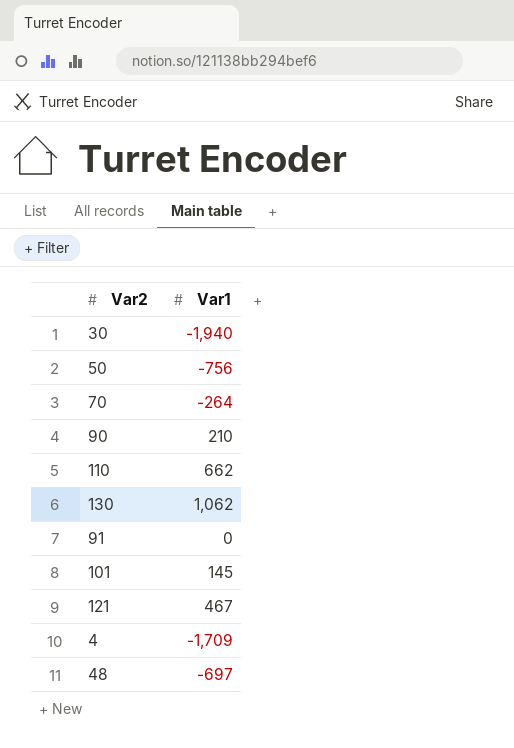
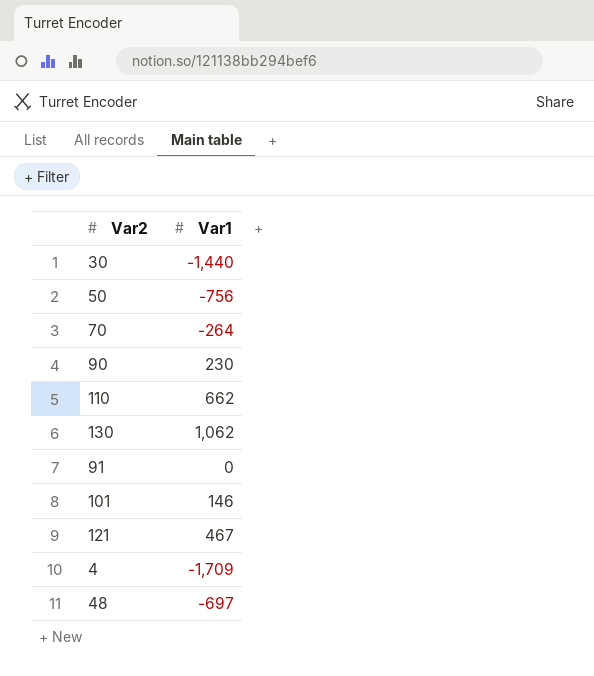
30 | Var1: -1,940 -> -1,440
90 | Var1: 210 -> 230
101 | Var1: 145 -> 146

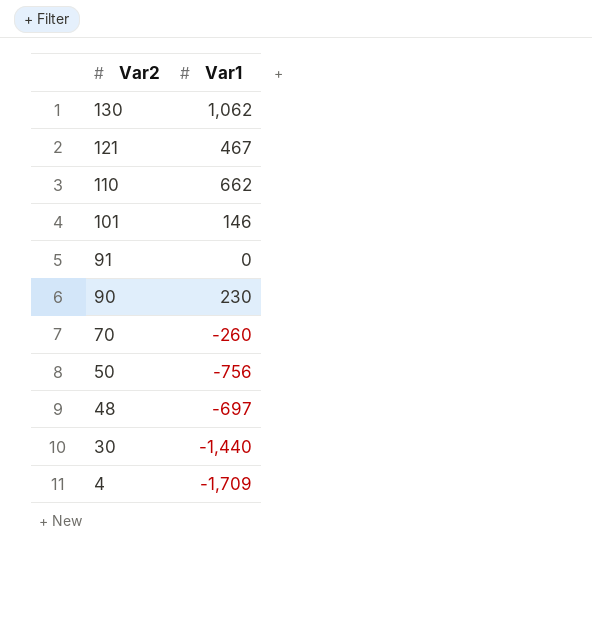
row order: none -> Var2 descending
70 | Var1: -264 -> -260

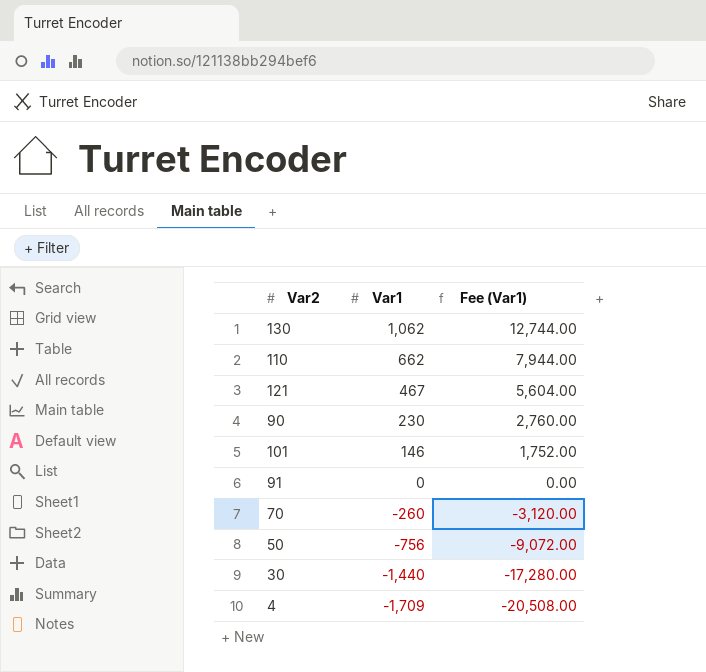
row order: Var2 descending -> Var1 descending
column Fee (Var1) | formula: none -> [Var1] * 12
row 48: -697 -> none

